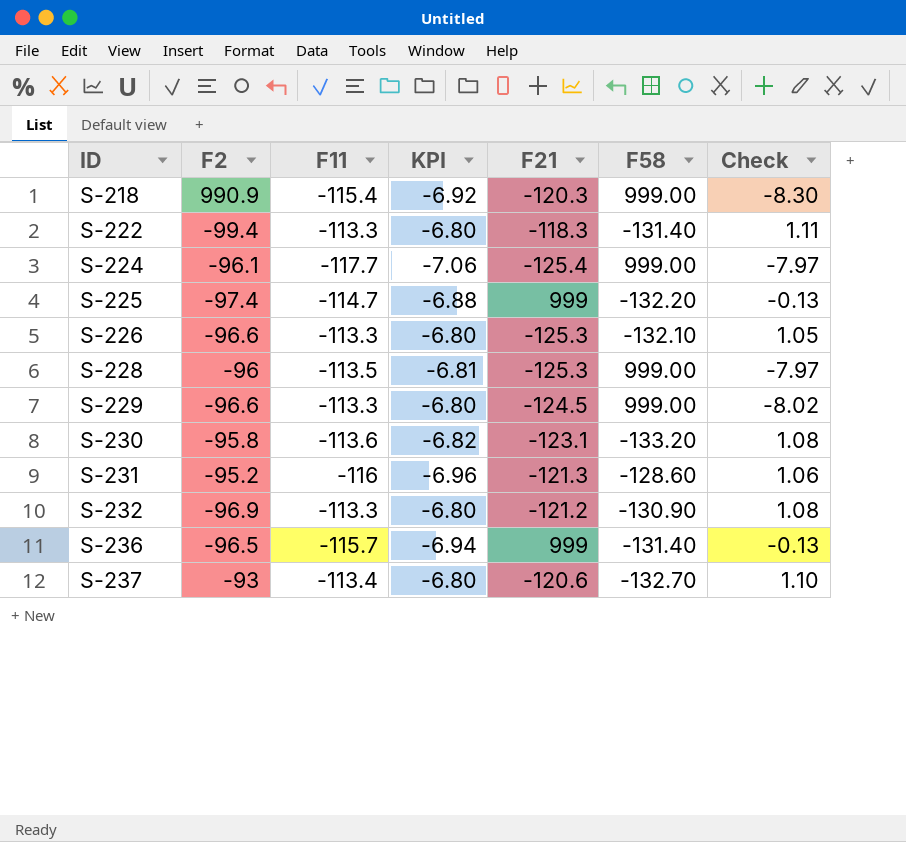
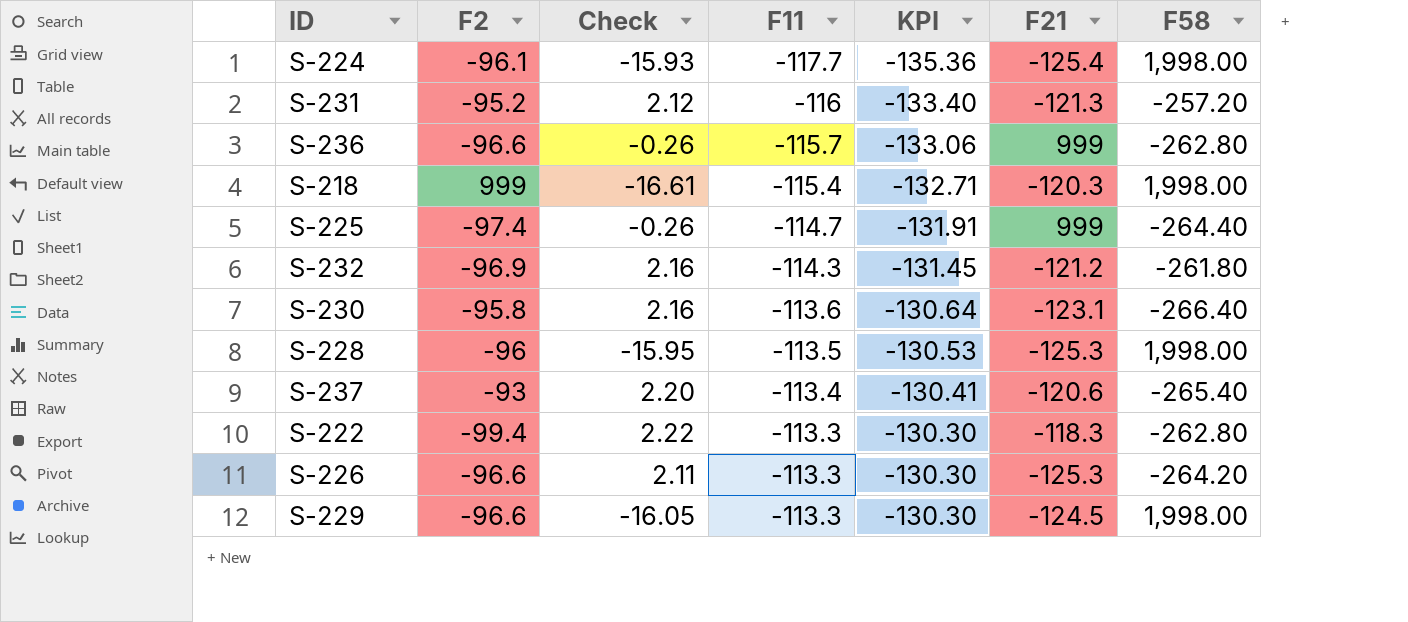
row order: ID ascending -> F11 ascending
column Check | position: 7 -> 3
column KPI | formula: [F11] * 0.06 -> [F11] * 1.15
S-224 | Check: -7.97 -> -15.93
S-224 | F58: 999.00 -> 1,998.00
S-231 | Check: 1.06 -> 2.12
S-231 | F58: -128.60 -> -257.20
S-236 | F2: -96.5 -> -96.6
S-236 | Check: -0.13 -> -0.26
S-236 | F58: -131.40 -> -262.80
S-218 | F2: 990.9 -> 999
S-218 | Check: -8.30 -> -16.61
S-218 | F58: 999.00 -> 1,998.00
S-225 | Check: -0.13 -> -0.26
S-225 | F58: -132.20 -> -264.40
S-232 | Check: 1.08 -> 2.16
S-232 | F11: -113.3 -> -114.3
S-232 | F58: -130.90 -> -261.80
S-230 | Check: 1.08 -> 2.16
S-230 | F58: -133.20 -> -266.40
S-228 | Check: -7.97 -> -15.95
S-228 | F58: 999.00 -> 1,998.00
S-237 | Check: 1.10 -> 2.20
S-237 | F58: -132.70 -> -265.40
S-222 | Check: 1.11 -> 2.22
S-222 | F58: -131.40 -> -262.80
S-226 | Check: 1.05 -> 2.11
S-226 | F58: -132.10 -> -264.20
S-229 | Check: -8.02 -> -16.05
S-229 | F58: 999.00 -> 1,998.00

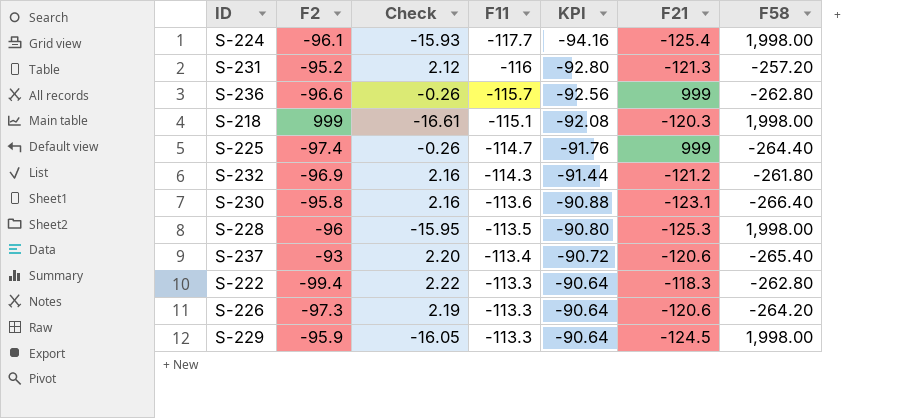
column KPI | formula: [F11] * 1.15 -> [F11] * 0.8
S-218 | F11: -115.4 -> -115.1
S-226 | F2: -96.6 -> -97.3
S-226 | Check: 2.11 -> 2.19
S-226 | F21: -125.3 -> -120.6
S-229 | F2: -96.6 -> -95.9

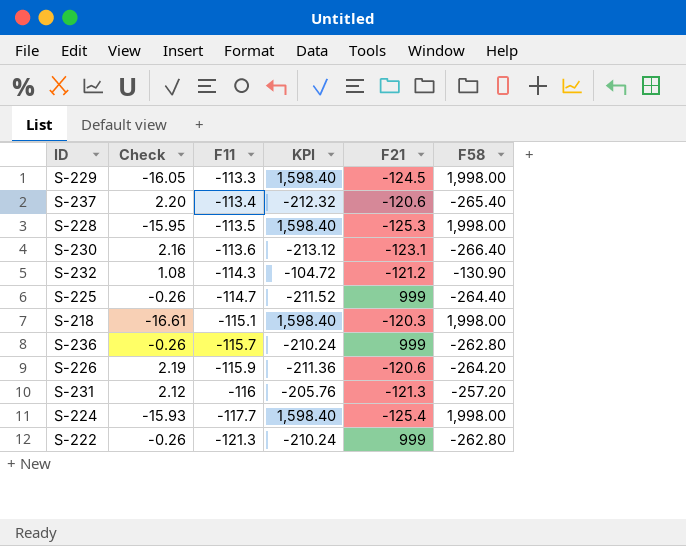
row order: F11 ascending -> F11 descending
column F2 | position: 2 -> none
column KPI | formula: [F11] * 0.8 -> [F58] * 0.8
S-232 | Check: 2.16 -> 1.08
S-232 | F58: -261.80 -> -130.90
S-226 | F11: -113.3 -> -115.9
S-222 | Check: 2.22 -> -0.26
S-222 | F11: -113.3 -> -121.3
S-222 | F21: -118.3 -> 999

